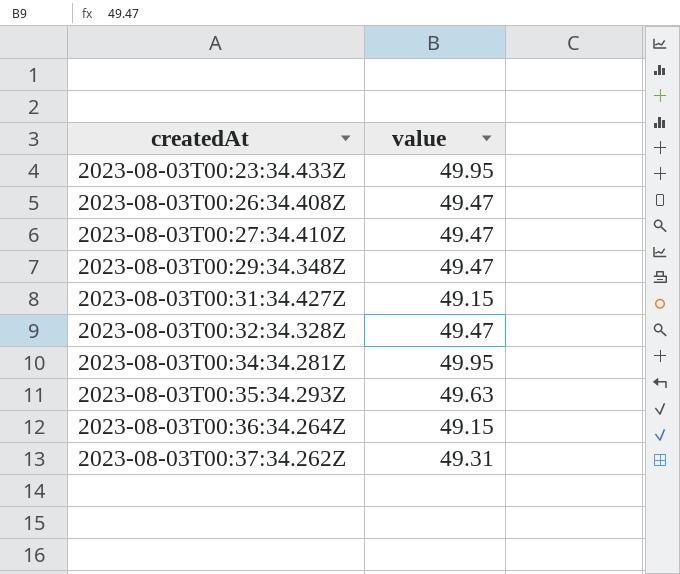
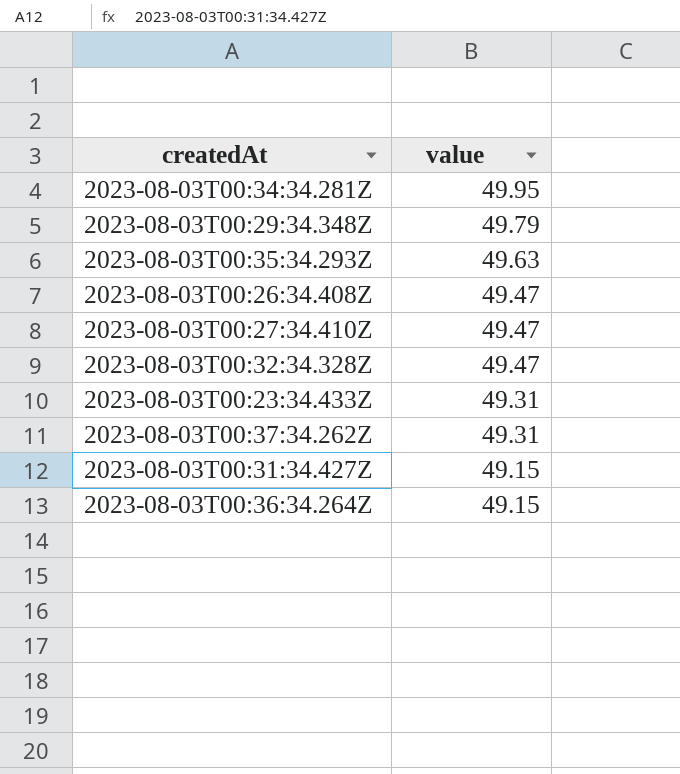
row order: createdAt ascending -> value descending
2023-08-03T00:29:34.348Z | value: 49.47 -> 49.79
2023-08-03T00:23:34.433Z | value: 49.95 -> 49.31

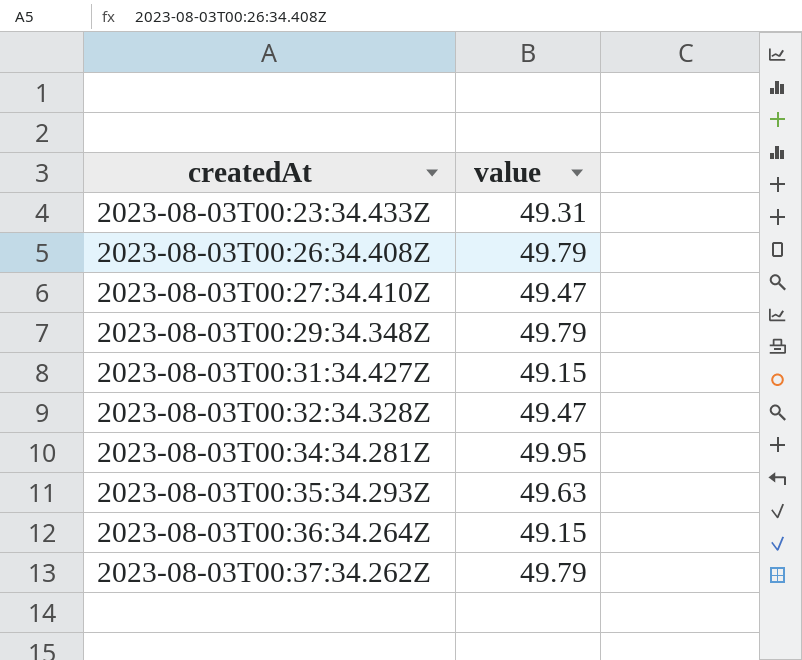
row order: value descending -> createdAt ascending
2023-08-03T00:26:34.408Z | value: 49.47 -> 49.79
2023-08-03T00:37:34.262Z | value: 49.31 -> 49.79

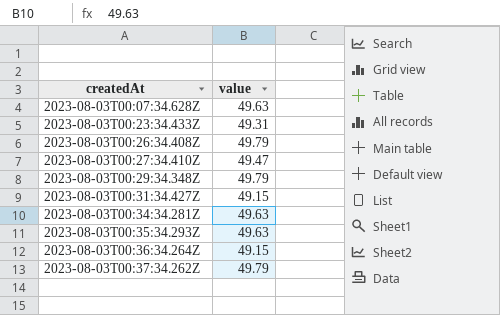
row 2023-08-03T00:32:34.328Z: 49.47 -> none
row 2023-08-03T00:07:34.628Z: none -> 49.63
2023-08-03T00:34:34.281Z | value: 49.95 -> 49.63

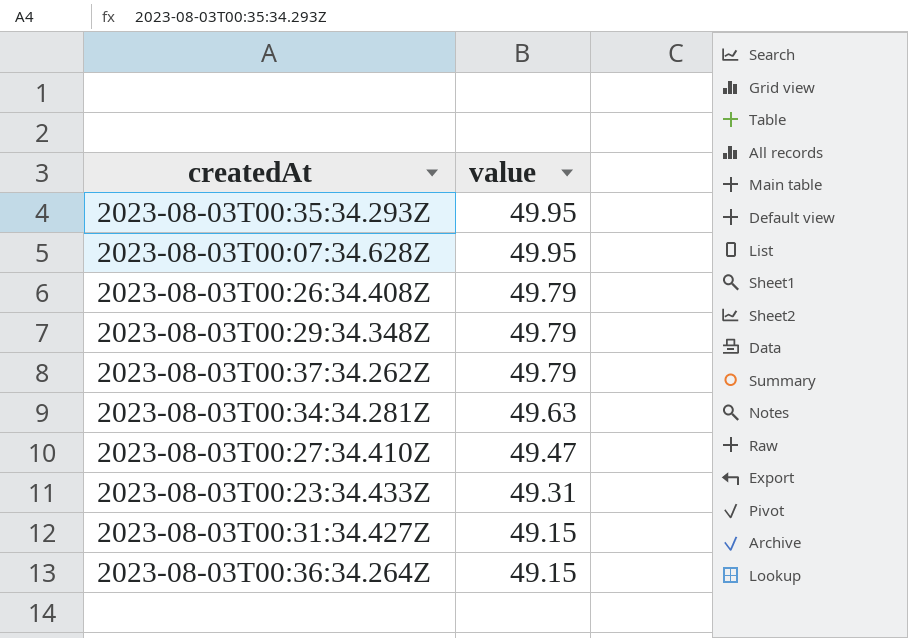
row order: createdAt ascending -> value descending
2023-08-03T00:35:34.293Z | value: 49.63 -> 49.95
2023-08-03T00:07:34.628Z | value: 49.63 -> 49.95

